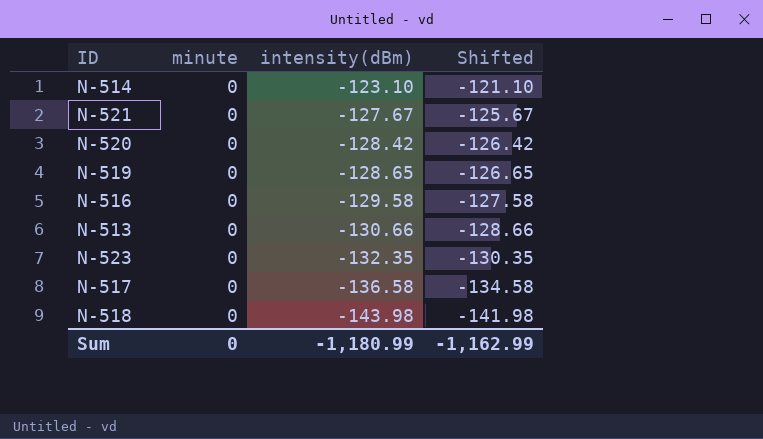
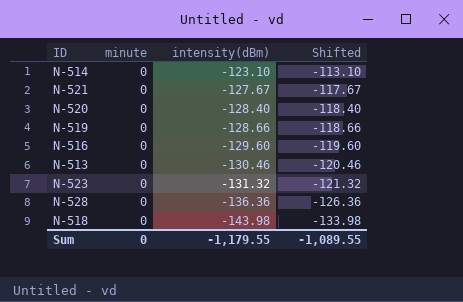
column Shifted | formula: [intensity(dBm)] + 2 -> [intensity(dBm)] + 10
row N-517: 0 | -136.58 | -134.58 -> none
N-520 | intensity(dBm): -128.42 -> -128.40
N-519 | intensity(dBm): -128.65 -> -128.66
N-516 | intensity(dBm): -129.58 -> -129.60
N-513 | intensity(dBm): -130.66 -> -130.46
N-523 | intensity(dBm): -132.35 -> -131.32
row N-528: none -> 0 | -136.36 | -126.36
Sum | intensity(dBm): -1,180.99 -> -1,179.55
Sum | Shifted: -1,162.99 -> -1,089.55

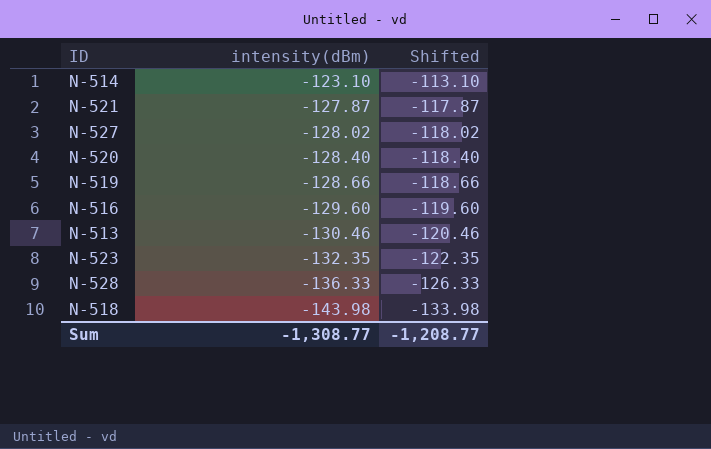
column minute | position: 2 -> none
N-521 | intensity(dBm): -127.67 -> -127.87
N-521 | Shifted: -117.67 -> -117.87
row N-527: none -> -128.02 | -118.02
N-523 | intensity(dBm): -131.32 -> -132.35
N-523 | Shifted: -121.32 -> -122.35
N-528 | intensity(dBm): -136.36 -> -136.33
N-528 | Shifted: -126.36 -> -126.33
Sum | intensity(dBm): -1,179.55 -> -1,308.77
Sum | Shifted: -1,089.55 -> -1,208.77

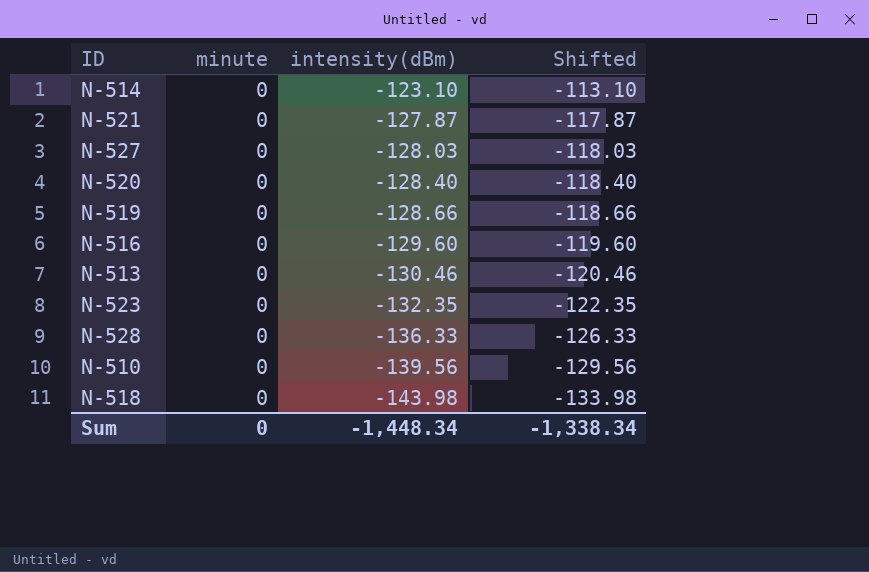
column minute | position: none -> 2
N-527 | intensity(dBm): -128.02 -> -128.03
N-527 | Shifted: -118.02 -> -118.03
row N-510: none -> 0 | -139.56 | -129.56
Sum | intensity(dBm): -1,308.77 -> -1,448.34
Sum | Shifted: -1,208.77 -> -1,338.34

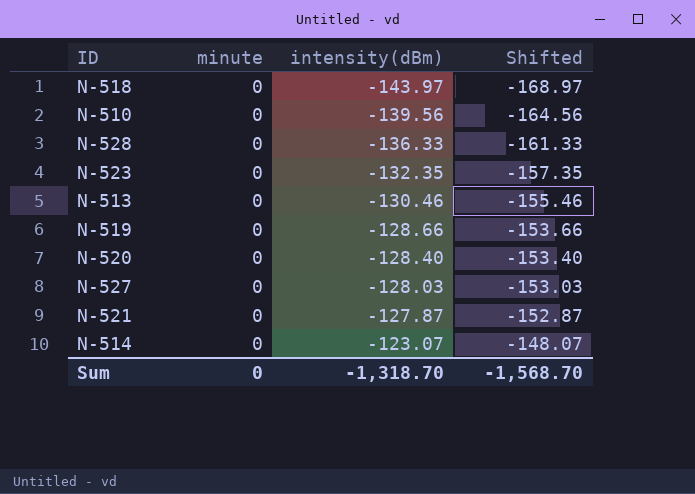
row order: intensity(dBm) descending -> intensity(dBm) ascending
column Shifted | formula: [intensity(dBm)] + 10 -> [intensity(dBm)] - 25
row N-516: 0 | -129.60 | -119.60 -> none
N-518 | intensity(dBm): -143.98 -> -143.97
N-514 | intensity(dBm): -123.10 -> -123.07
Sum | intensity(dBm): -1,448.34 -> -1,318.70
Sum | Shifted: -1,338.34 -> -1,568.70

